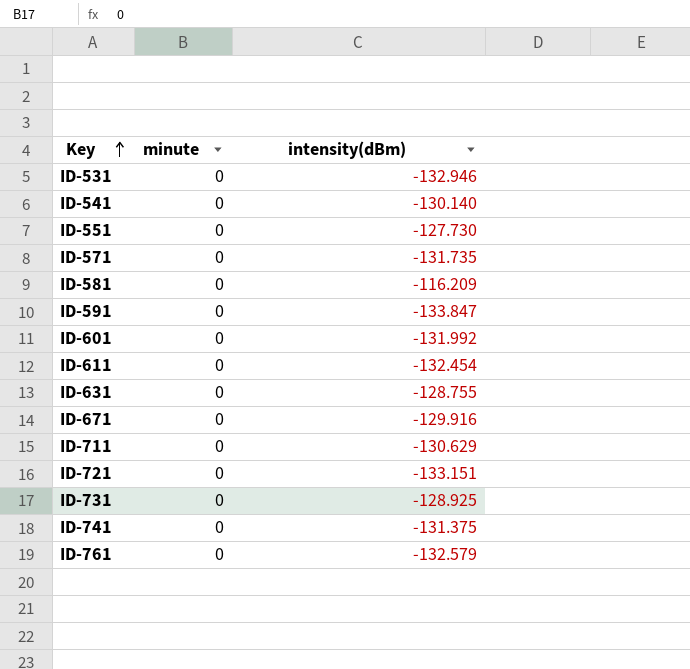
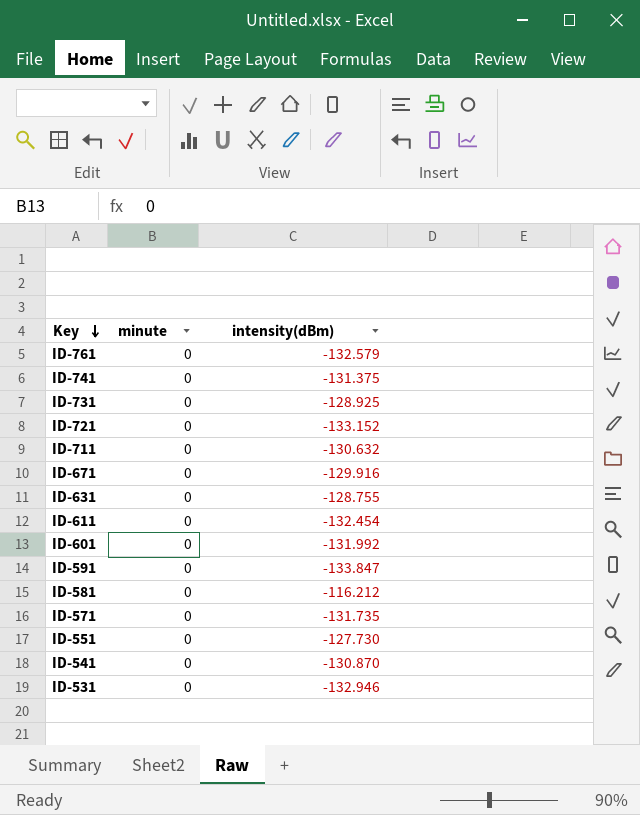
row order: Key ascending -> Key descending
ID-721 | intensity(dBm): -133.151 -> -133.152
ID-711 | intensity(dBm): -130.629 -> -130.632
ID-581 | intensity(dBm): -116.209 -> -116.212
ID-541 | intensity(dBm): -130.140 -> -130.870

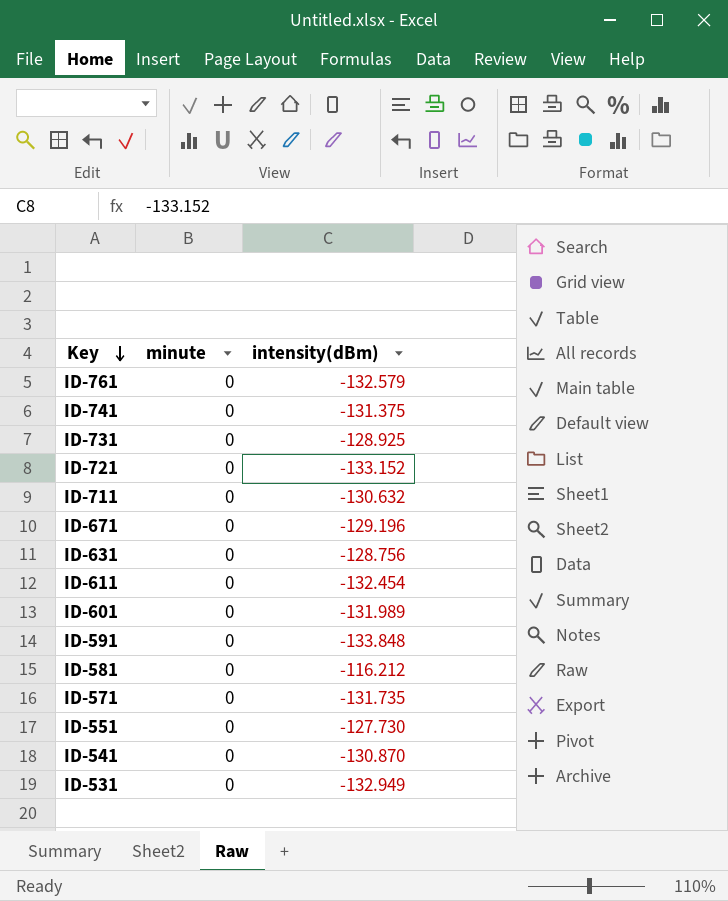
ID-671 | intensity(dBm): -129.916 -> -129.196
ID-631 | intensity(dBm): -128.755 -> -128.756
ID-601 | intensity(dBm): -131.992 -> -131.989
ID-591 | intensity(dBm): -133.847 -> -133.848
ID-531 | intensity(dBm): -132.946 -> -132.949

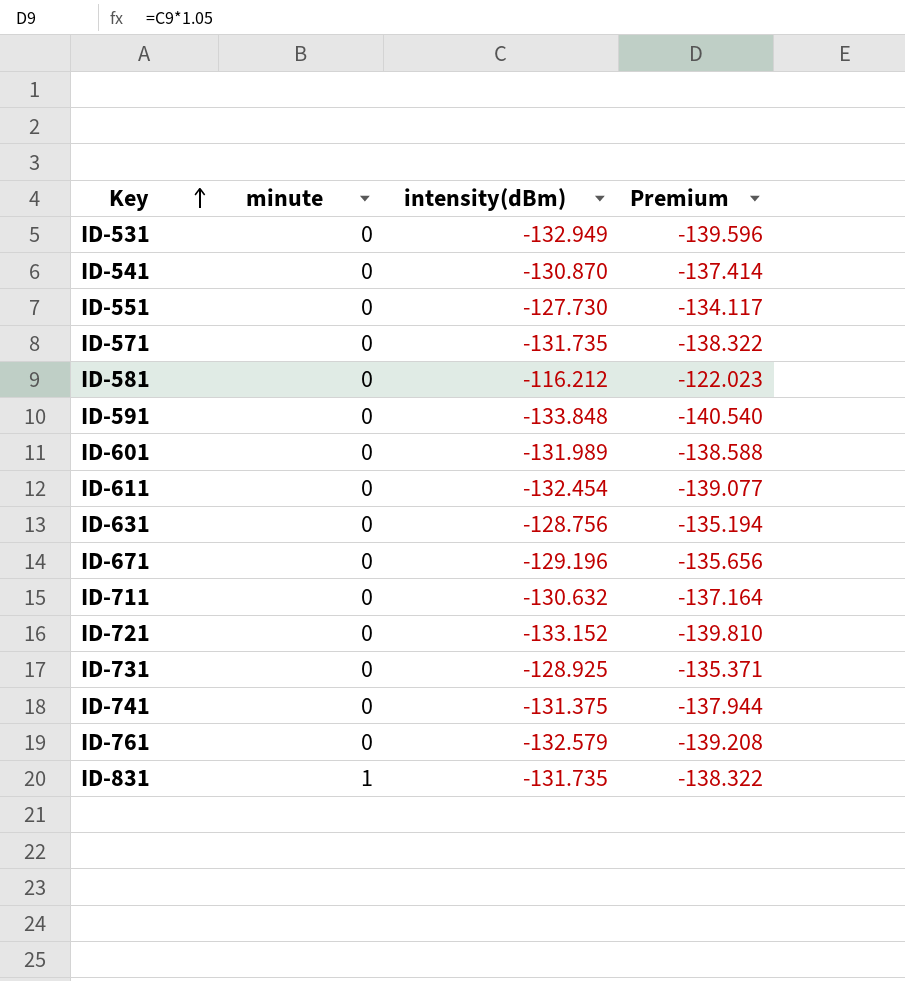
row order: Key descending -> Key ascending
column Premium | formula: none -> [intensity(dBm)] * 1.05
row ID-831: none -> 1 | -131.735 | -138.322

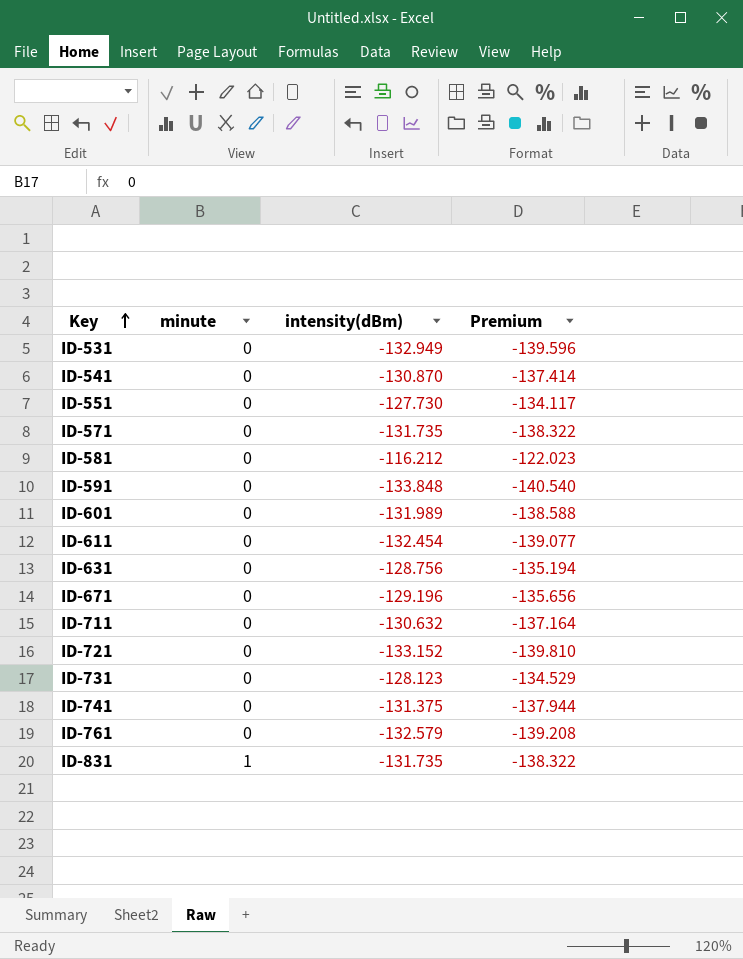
ID-731 | intensity(dBm): -128.925 -> -128.123
ID-731 | Premium: -135.371 -> -134.529

